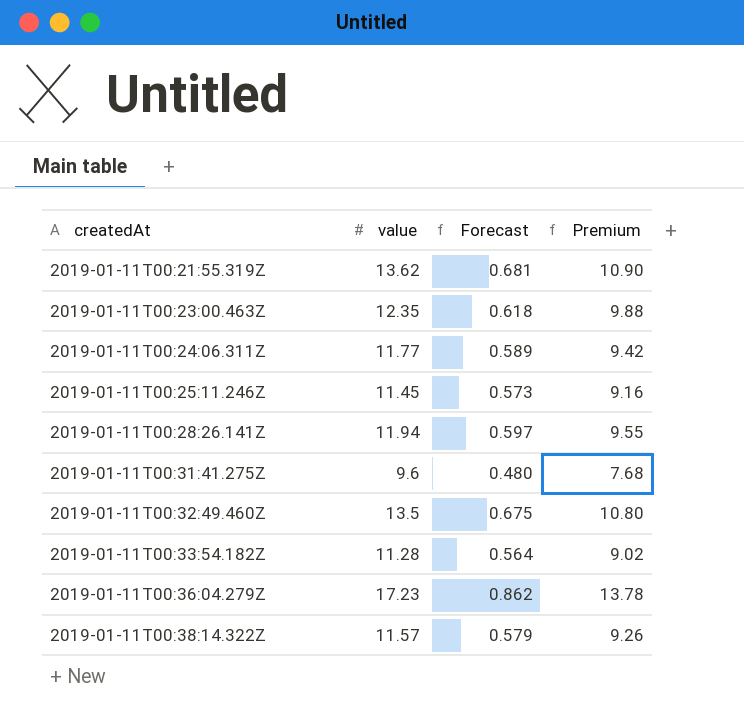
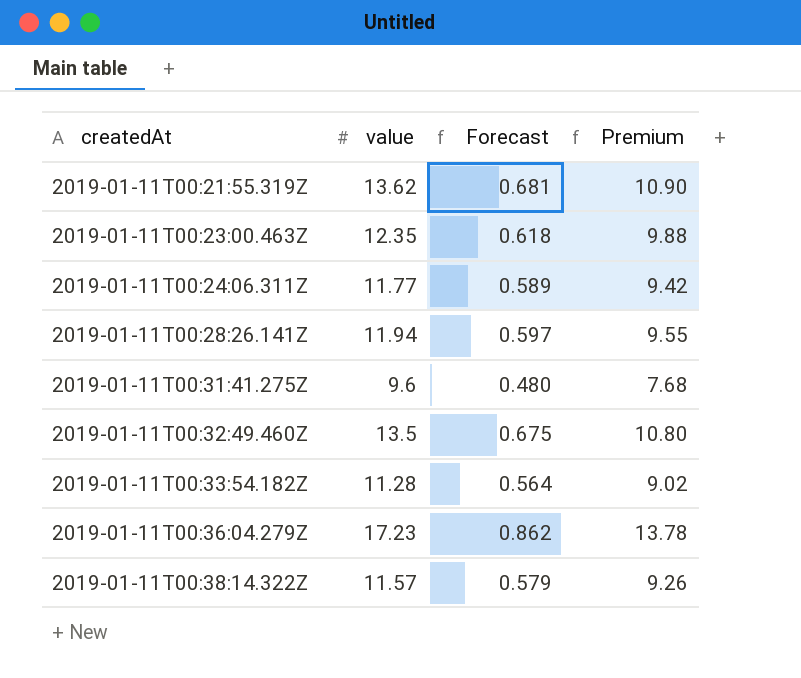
row 2019-01-11T00:25:11.246Z: 11.45 | 0.573 | 9.16 -> none

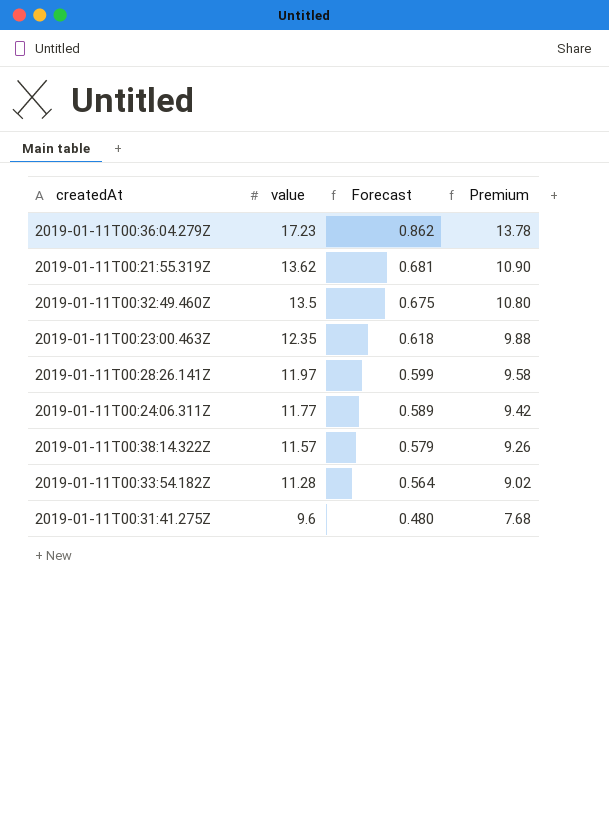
row order: createdAt ascending -> value descending
2019-01-11T00:28:26.141Z | value: 11.94 -> 11.97
2019-01-11T00:28:26.141Z | Forecast: 0.597 -> 0.599
2019-01-11T00:28:26.141Z | Premium: 9.55 -> 9.58

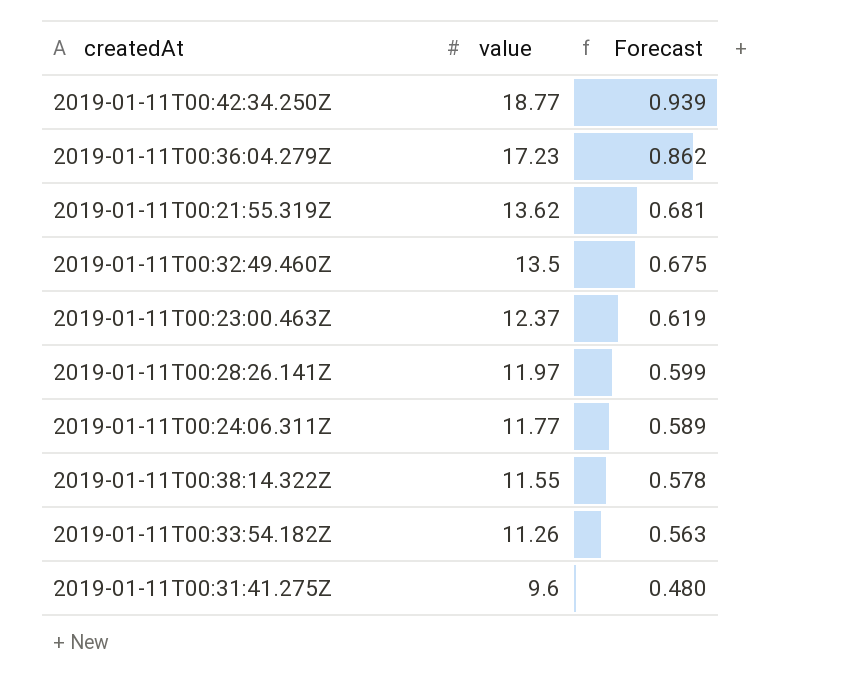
column Premium | formula: [value] * 0.8 -> none
row 2019-01-11T00:42:34.250Z: none -> 18.77 | 0.939
2019-01-11T00:23:00.463Z | value: 12.35 -> 12.37
2019-01-11T00:23:00.463Z | Forecast: 0.618 -> 0.619
2019-01-11T00:38:14.322Z | value: 11.57 -> 11.55
2019-01-11T00:38:14.322Z | Forecast: 0.579 -> 0.578
2019-01-11T00:33:54.182Z | value: 11.28 -> 11.26
2019-01-11T00:33:54.182Z | Forecast: 0.564 -> 0.563

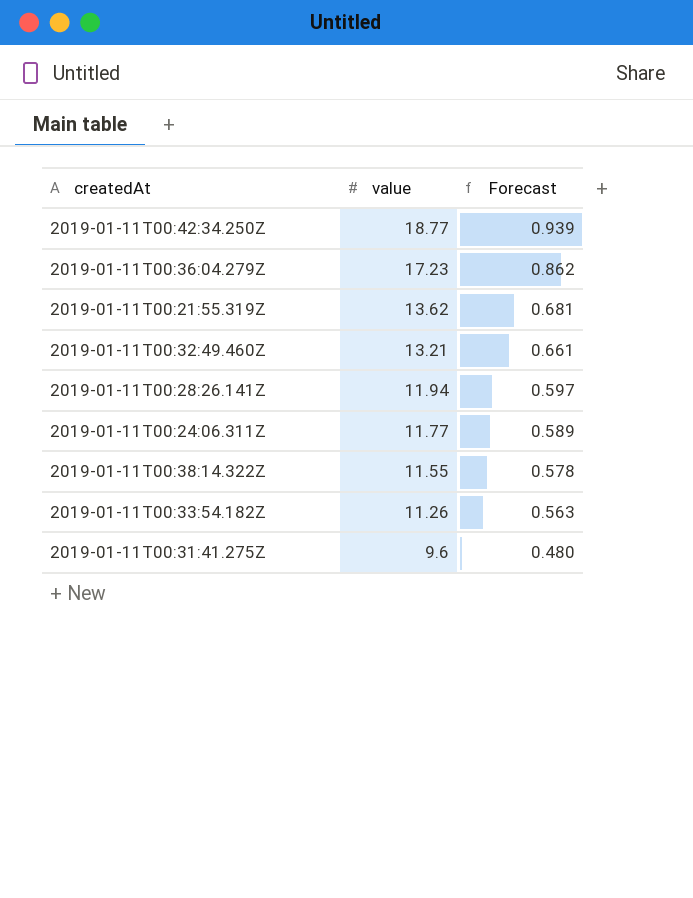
row 2019-01-11T00:23:00.463Z: 12.37 | 0.619 -> none
2019-01-11T00:32:49.460Z | value: 13.5 -> 13.21
2019-01-11T00:32:49.460Z | Forecast: 0.675 -> 0.661
2019-01-11T00:28:26.141Z | value: 11.97 -> 11.94
2019-01-11T00:28:26.141Z | Forecast: 0.599 -> 0.597

